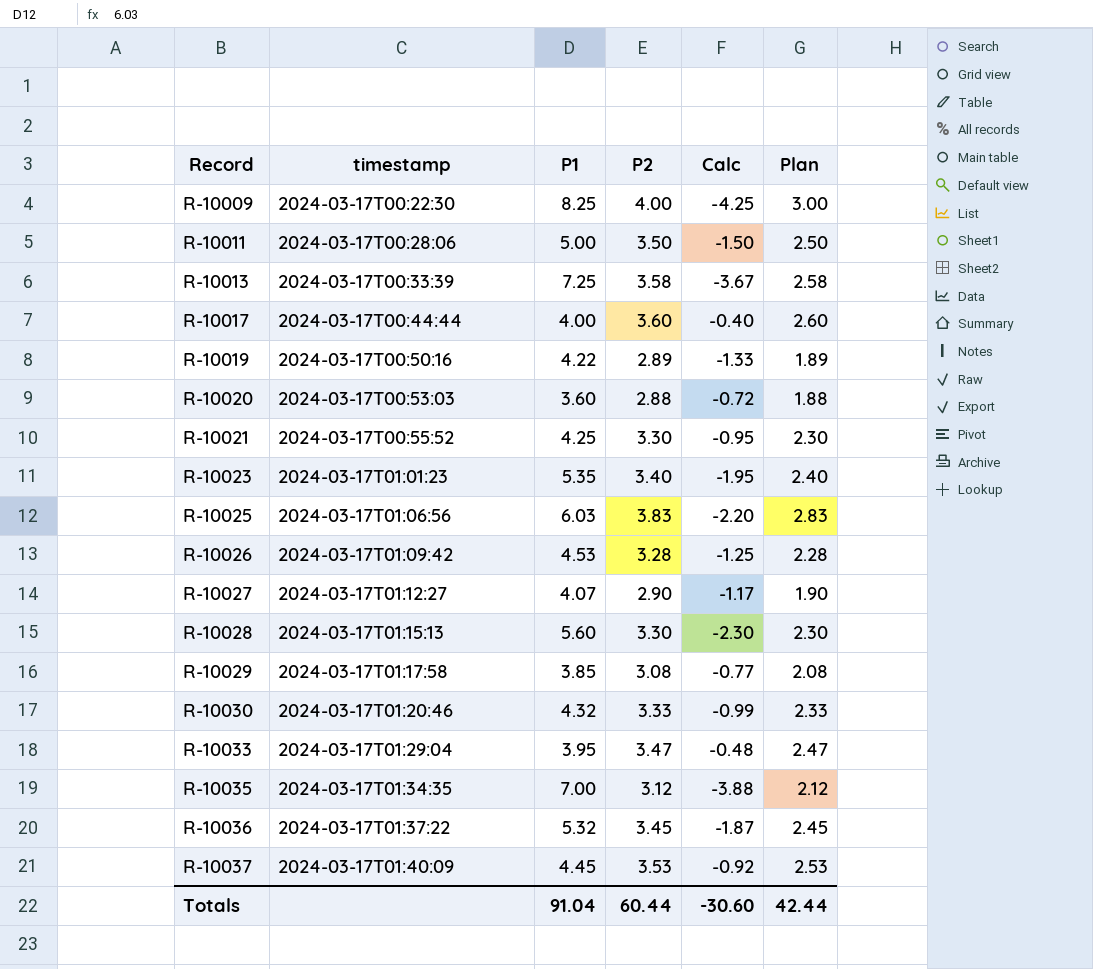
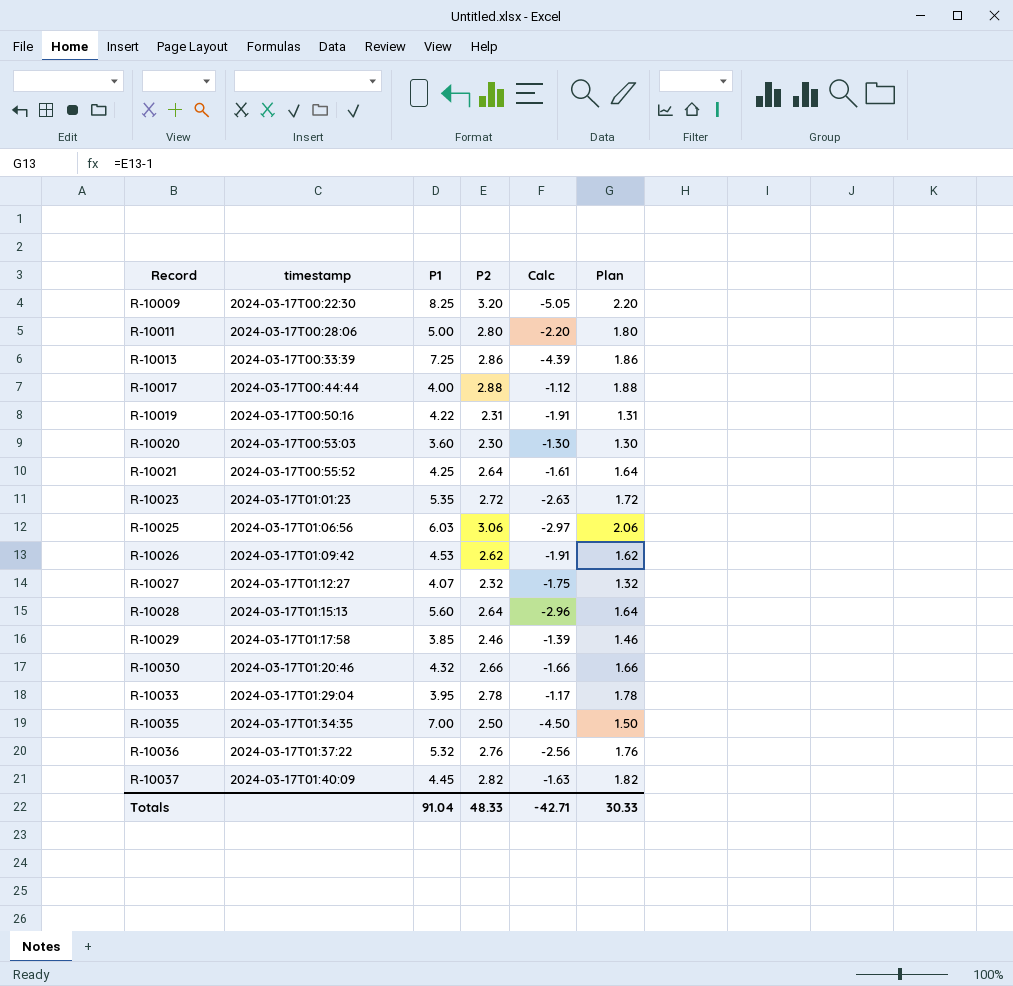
R-10009 | P2: 4.00 -> 3.20
R-10009 | Calc: -4.25 -> -5.05
R-10009 | Plan: 3.00 -> 2.20
R-10011 | P2: 3.50 -> 2.80
R-10011 | Calc: -1.50 -> -2.20
R-10011 | Plan: 2.50 -> 1.80
R-10013 | P2: 3.58 -> 2.86
R-10013 | Calc: -3.67 -> -4.39
R-10013 | Plan: 2.58 -> 1.86
R-10017 | P2: 3.60 -> 2.88
R-10017 | Calc: -0.40 -> -1.12
R-10017 | Plan: 2.60 -> 1.88
R-10019 | P2: 2.89 -> 2.31
R-10019 | Calc: -1.33 -> -1.91
R-10019 | Plan: 1.89 -> 1.31
R-10020 | P2: 2.88 -> 2.30
R-10020 | Calc: -0.72 -> -1.30
R-10020 | Plan: 1.88 -> 1.30
R-10021 | P2: 3.30 -> 2.64
R-10021 | Calc: -0.95 -> -1.61
R-10021 | Plan: 2.30 -> 1.64
R-10023 | P2: 3.40 -> 2.72
R-10023 | Calc: -1.95 -> -2.63
R-10023 | Plan: 2.40 -> 1.72
R-10025 | P2: 3.83 -> 3.06
R-10025 | Calc: -2.20 -> -2.97
R-10025 | Plan: 2.83 -> 2.06
R-10026 | P2: 3.28 -> 2.62
R-10026 | Calc: -1.25 -> -1.91
R-10026 | Plan: 2.28 -> 1.62
R-10027 | P2: 2.90 -> 2.32
R-10027 | Calc: -1.17 -> -1.75
R-10027 | Plan: 1.90 -> 1.32
R-10028 | P2: 3.30 -> 2.64
R-10028 | Calc: -2.30 -> -2.96
R-10028 | Plan: 2.30 -> 1.64
R-10029 | P2: 3.08 -> 2.46
R-10029 | Calc: -0.77 -> -1.39
R-10029 | Plan: 2.08 -> 1.46
R-10030 | P2: 3.33 -> 2.66
R-10030 | Calc: -0.99 -> -1.66
R-10030 | Plan: 2.33 -> 1.66
R-10033 | P2: 3.47 -> 2.78
R-10033 | Calc: -0.48 -> -1.17
R-10033 | Plan: 2.47 -> 1.78
R-10035 | P2: 3.12 -> 2.50
R-10035 | Calc: -3.88 -> -4.50
R-10035 | Plan: 2.12 -> 1.50
R-10036 | P2: 3.45 -> 2.76
R-10036 | Calc: -1.87 -> -2.56
R-10036 | Plan: 2.45 -> 1.76
R-10037 | P2: 3.53 -> 2.82
R-10037 | Calc: -0.92 -> -1.63
R-10037 | Plan: 2.53 -> 1.82
Totals | P2: 60.44 -> 48.33
Totals | Calc: -30.60 -> -42.71
Totals | Plan: 42.44 -> 30.33

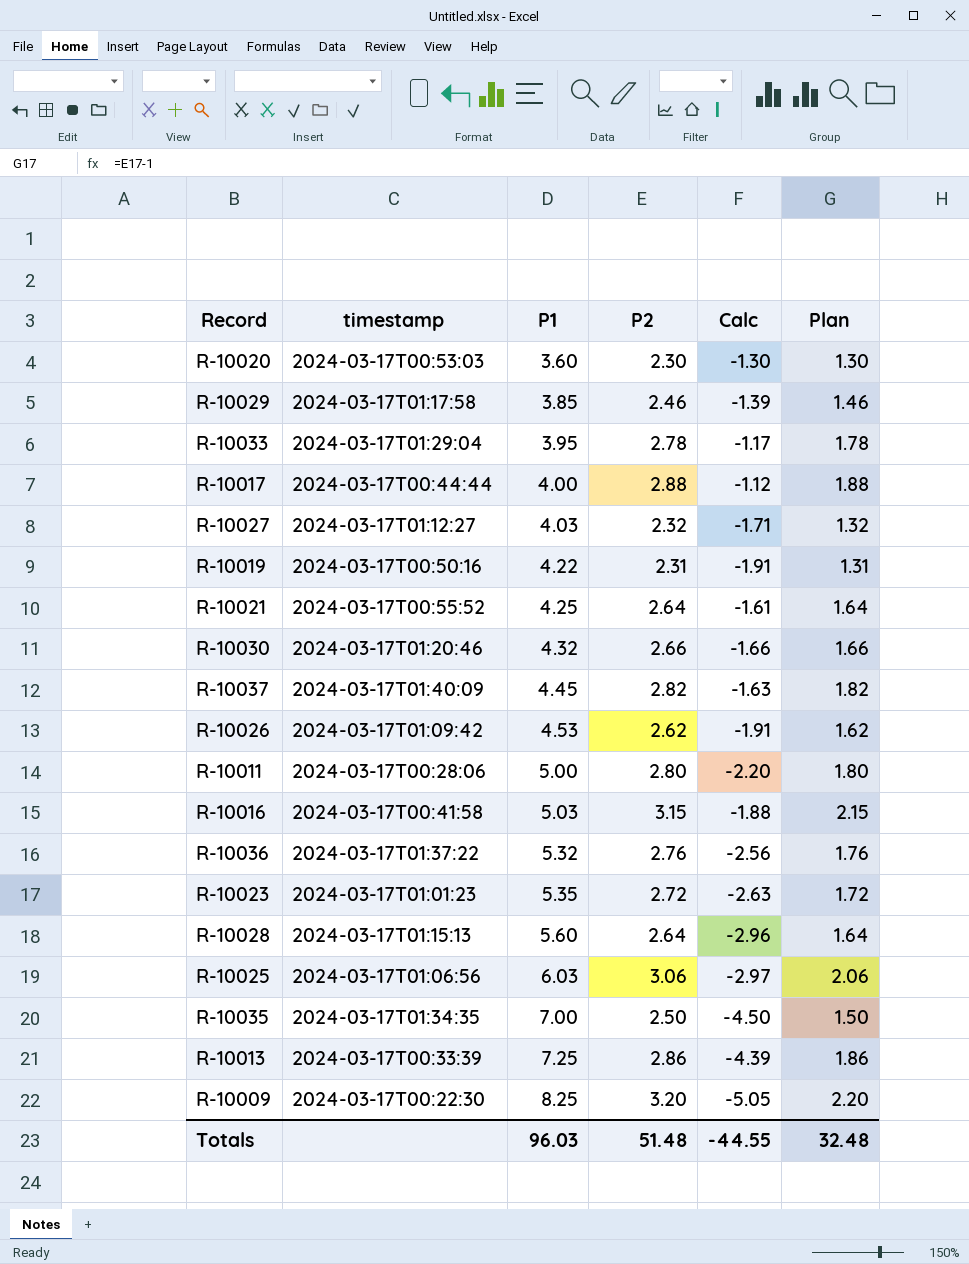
row order: Record ascending -> P1 ascending
R-10027 | P1: 4.07 -> 4.03
R-10027 | Calc: -1.75 -> -1.71
row R-10016: none -> 2024-03-17T00:41:58 | 5.03 | 3.15 | -1.88 | 2.15
Totals | P1: 91.04 -> 96.03
Totals | P2: 48.33 -> 51.48
Totals | Calc: -42.71 -> -44.55
Totals | Plan: 30.33 -> 32.48

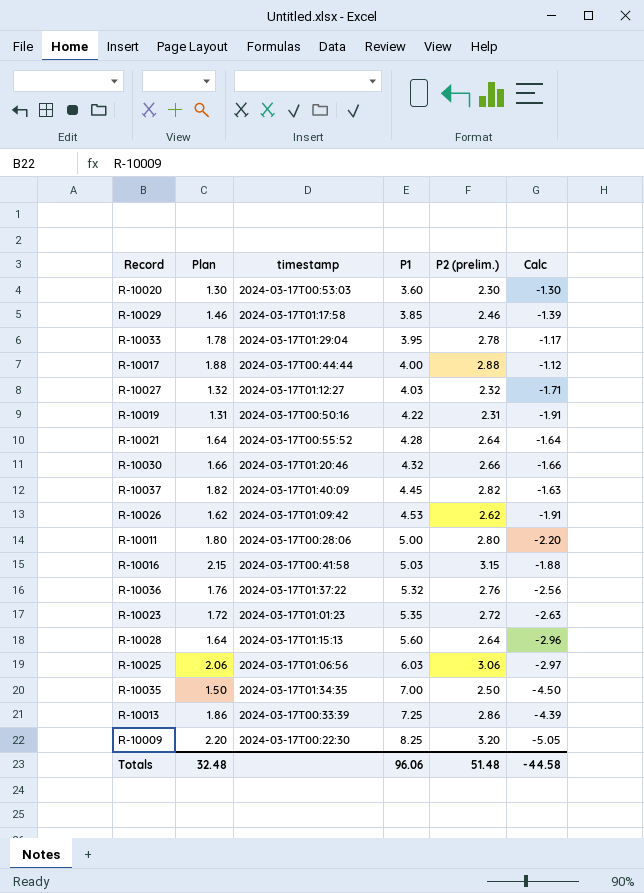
column Plan | position: 6 -> 2
column name: P2 -> P2 (prelim.)
R-10021 | P1: 4.25 -> 4.28
R-10021 | Calc: -1.61 -> -1.64
Totals | P1: 96.03 -> 96.06
Totals | Calc: -44.55 -> -44.58

